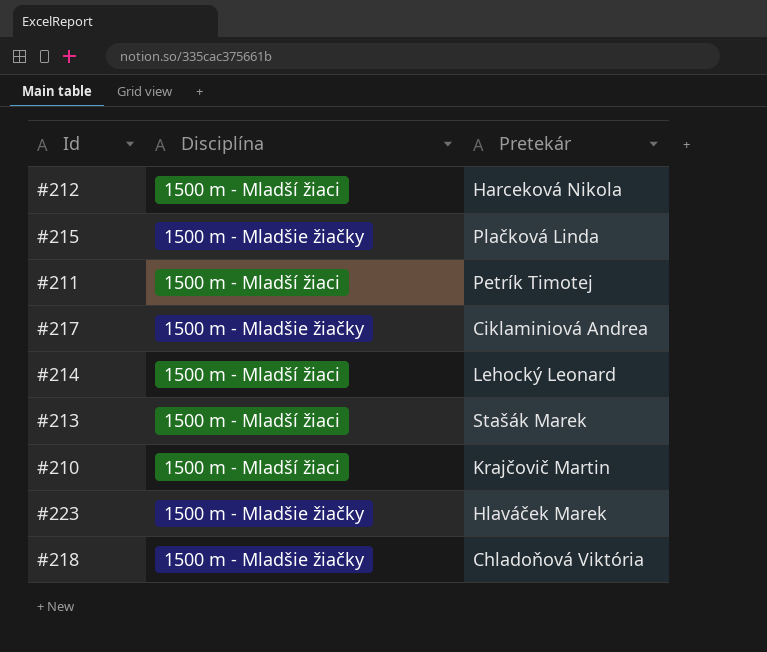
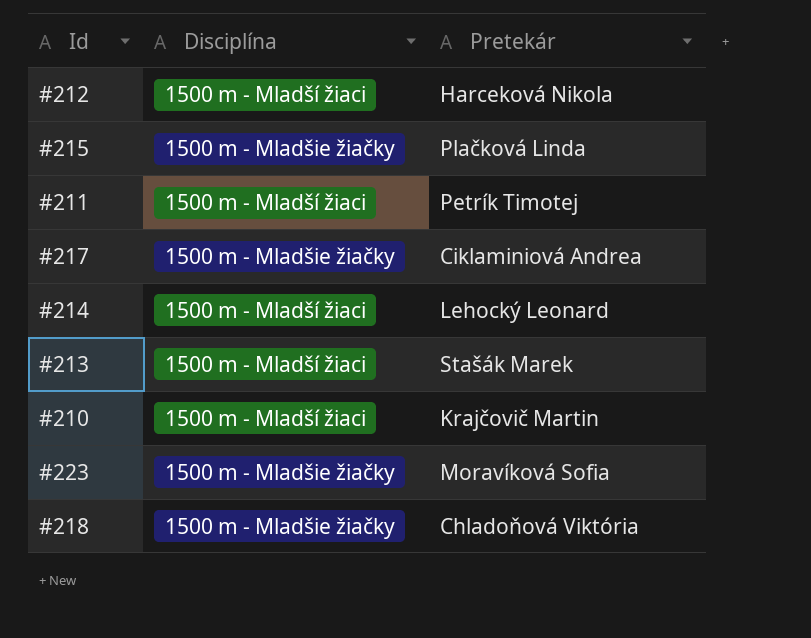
#223 | Pretekár: Hlaváček Marek -> Moravíková Sofia

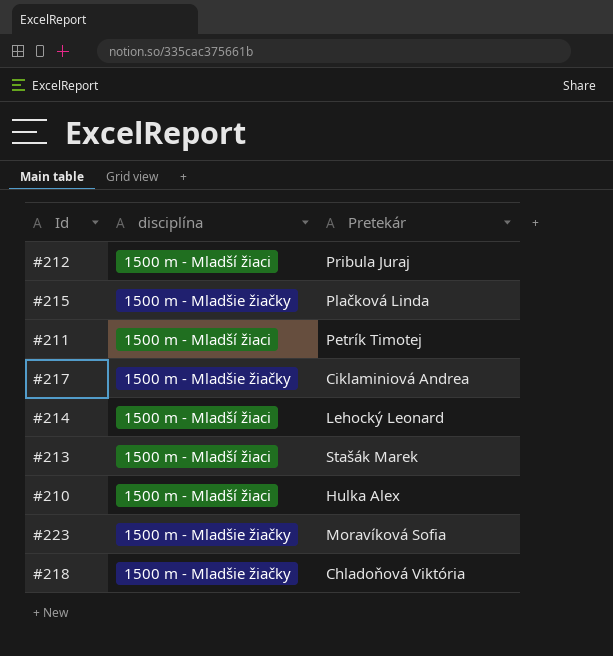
column name: Disciplína -> disciplína
#212 | Pretekár: Harceková Nikola -> Pribula Juraj
#210 | Pretekár: Krajčovič Martin -> Hulka Alex

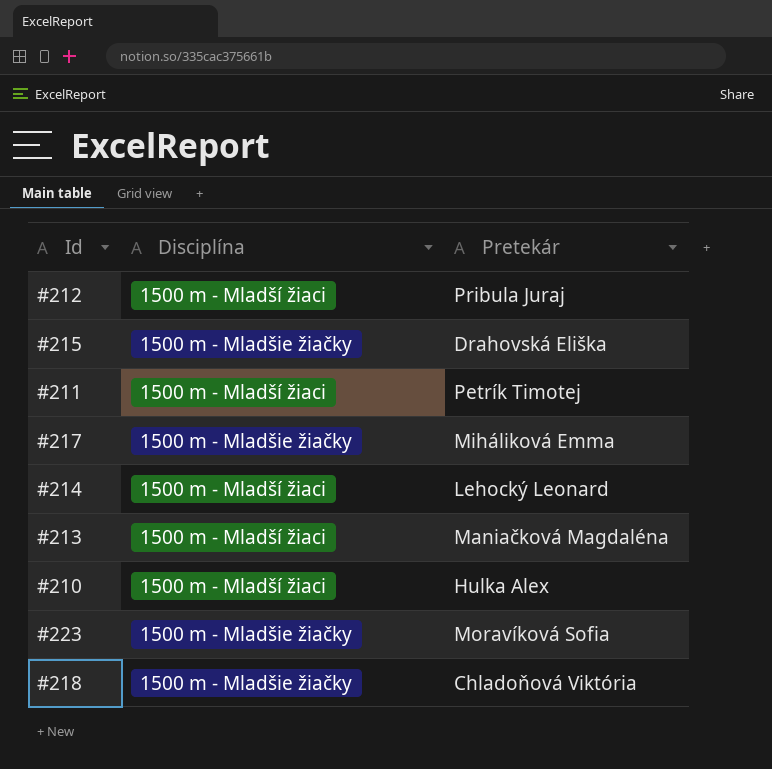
column name: disciplína -> Disciplína
#215 | Pretekár: Plačková Linda -> Drahovská Eliška
#217 | Pretekár: Ciklaminiová Andrea -> Miháliková Emma
#213 | Pretekár: Stašák Marek -> Maniačková Magdaléna

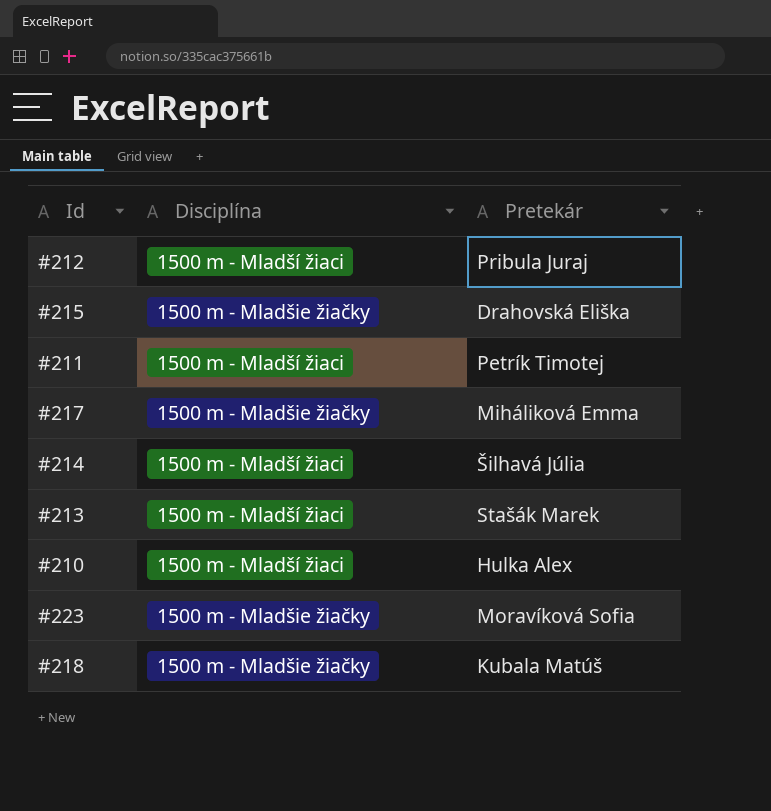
#214 | Pretekár: Lehocký Leonard -> Šilhavá Júlia
#213 | Pretekár: Maniačková Magdaléna -> Stašák Marek
#218 | Pretekár: Chladoňová Viktória -> Kubala Matúš

